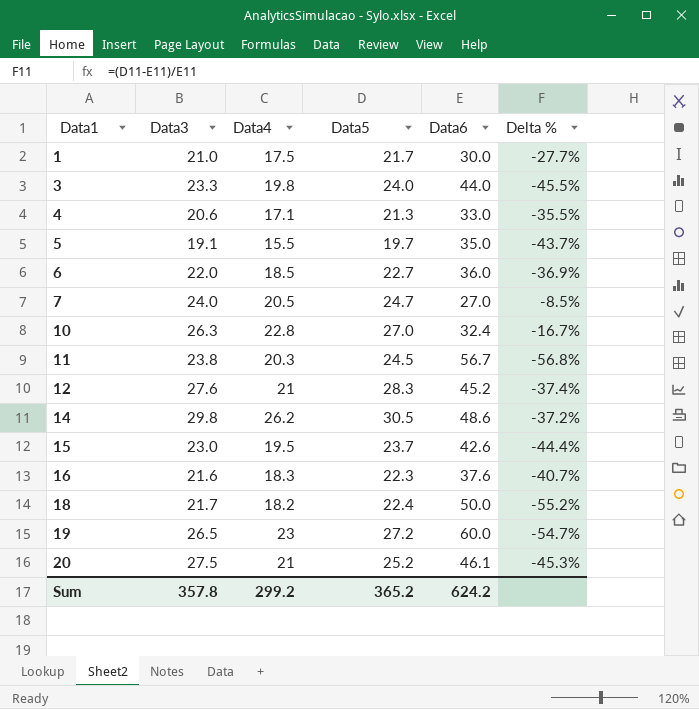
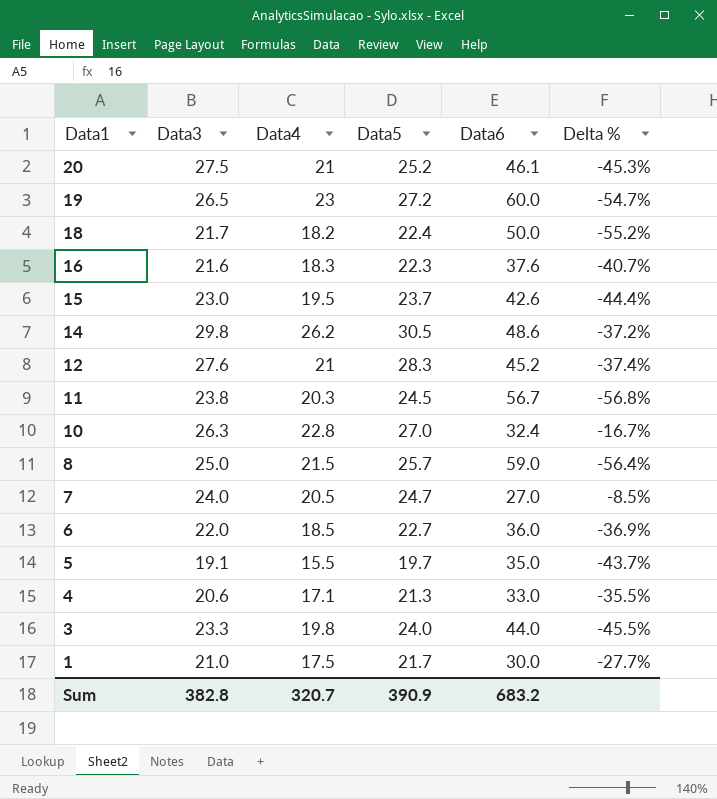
row order: Data1 ascending -> Data1 descending
row 8: none -> 25.0 | 21.5 | 25.7 | 59.0 | -56.4%
Sum | Data3: 357.8 -> 382.8
Sum | Data4: 299.2 -> 320.7
Sum | Data5: 365.2 -> 390.9
Sum | Data6: 624.2 -> 683.2

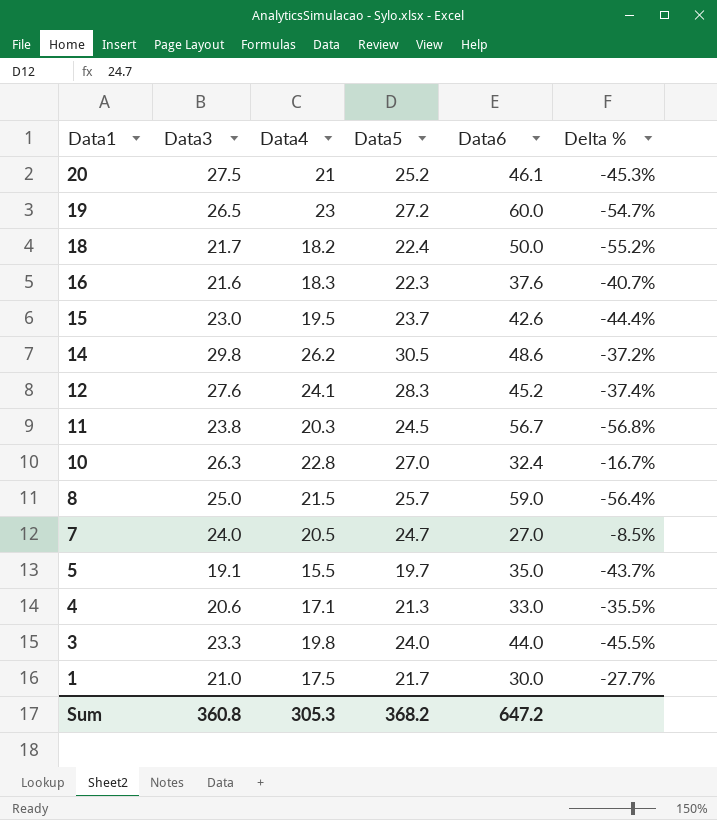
row 6: 22.0 | 18.5 | 22.7 | 36.0 | -36.9% -> none
12 | Data4: 21 -> 24.1
Sum | Data3: 382.8 -> 360.8
Sum | Data4: 320.7 -> 305.3
Sum | Data5: 390.9 -> 368.2
Sum | Data6: 683.2 -> 647.2

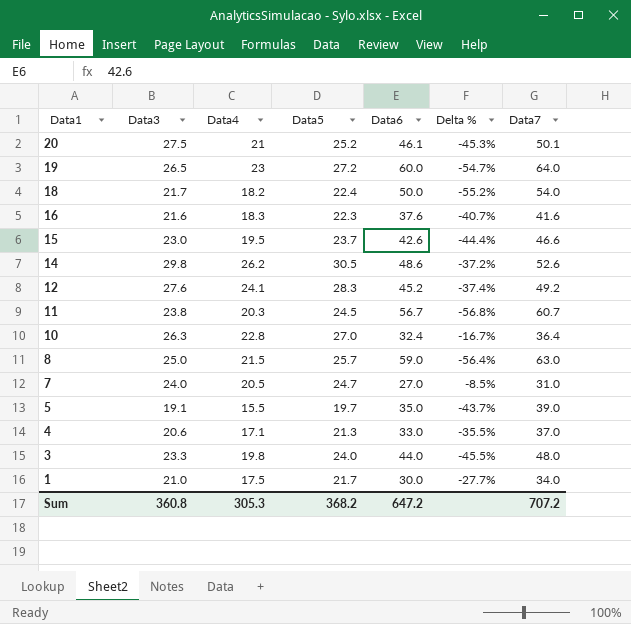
column Data7 | position: none -> 7

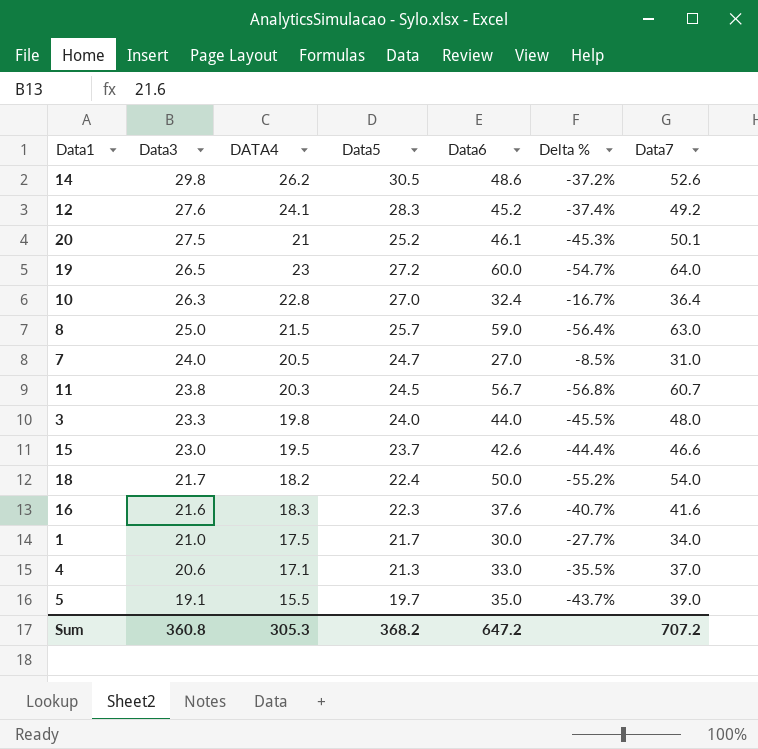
row order: Data1 descending -> Data3 descending
column name: Data4 -> DATA4

